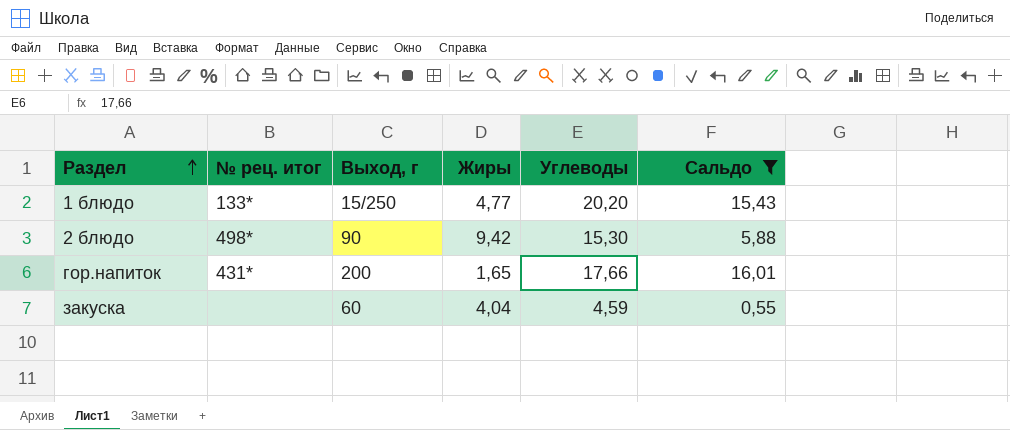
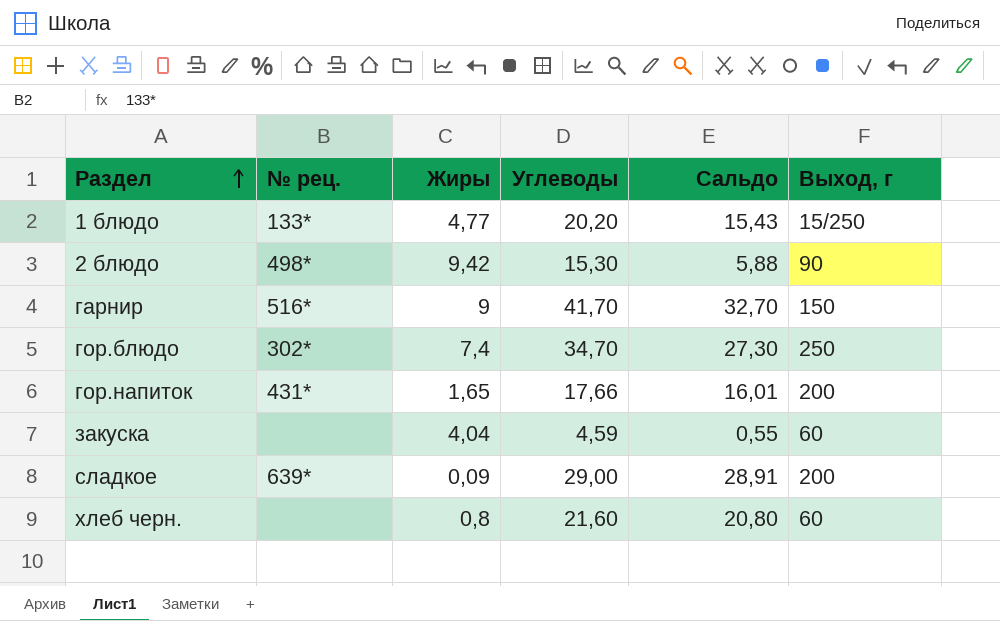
filter: Сальдо <= 16,01 -> none
column name: № рец. итог -> № рец.
column Выход, г | position: 3 -> 6

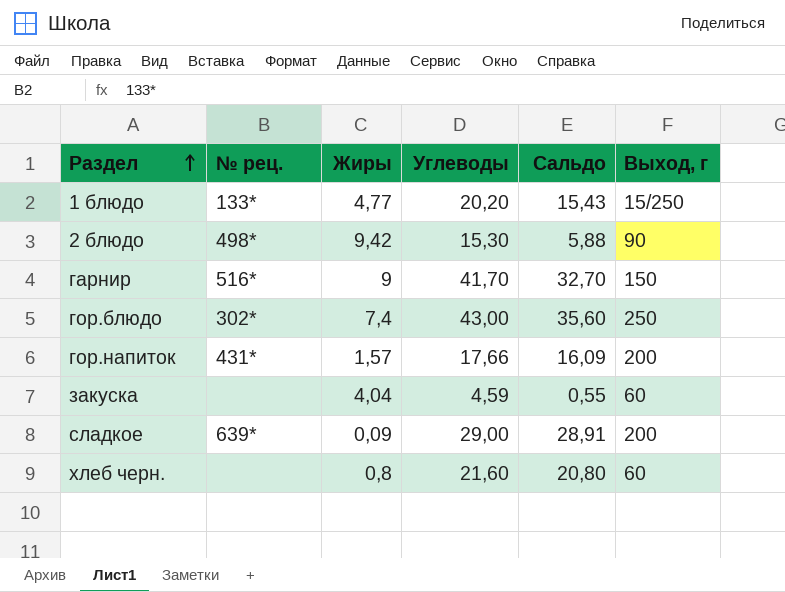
гор.блюдо | Углеводы: 34,70 -> 43,00
гор.блюдо | Сальдо: 27,30 -> 35,60
гор.напиток | Жиры: 1,65 -> 1,57
гор.напиток | Сальдо: 16,01 -> 16,09

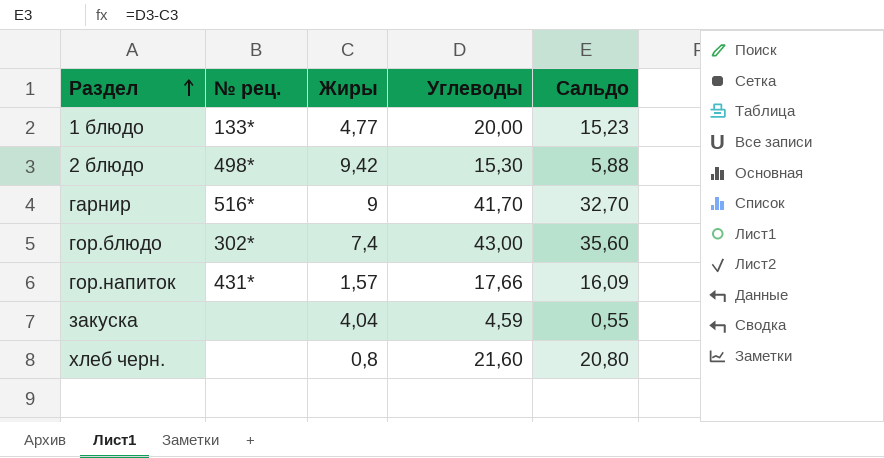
column Выход, г | position: 6 -> none
row сладкое: 639* | 0,09 | 29,00 | 28,91 | 200 -> none
1 блюдо | Углеводы: 20,20 -> 20,00
1 блюдо | Сальдо: 15,43 -> 15,23

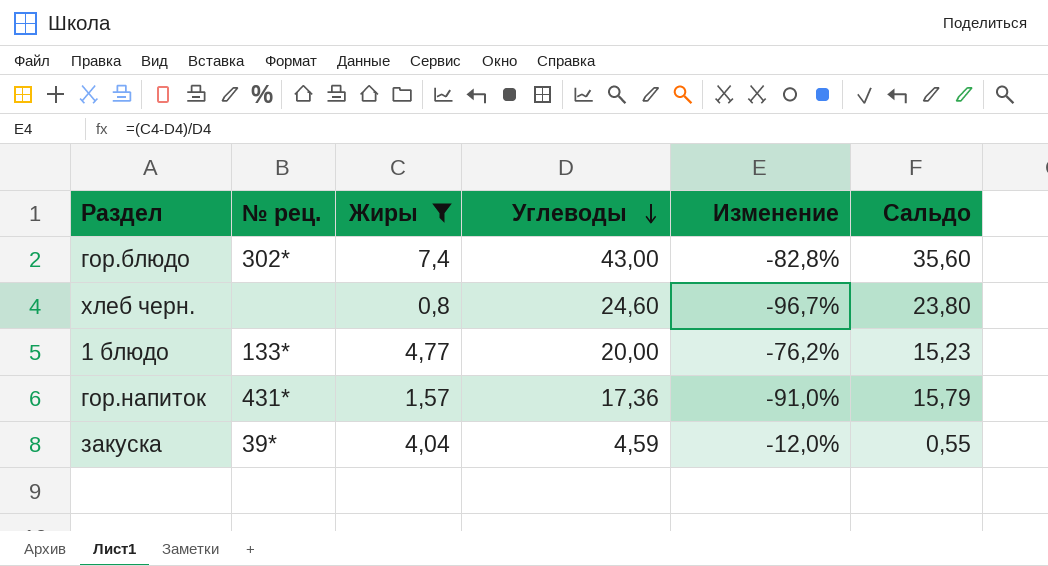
filter: none -> Жиры <= 7,4
row order: Раздел ascending -> Углеводы descending
column Изменение | formula: none -> ([Жиры] - [Углеводы]) / [Углеводы]
хлеб черн. | Углеводы: 21,60 -> 24,60
хлеб черн. | Сальдо: 20,80 -> 23,80
гор.напиток | Углеводы: 17,66 -> 17,36
гор.напиток | Сальдо: 16,09 -> 15,79
закуска | № рец.: none -> 39*

